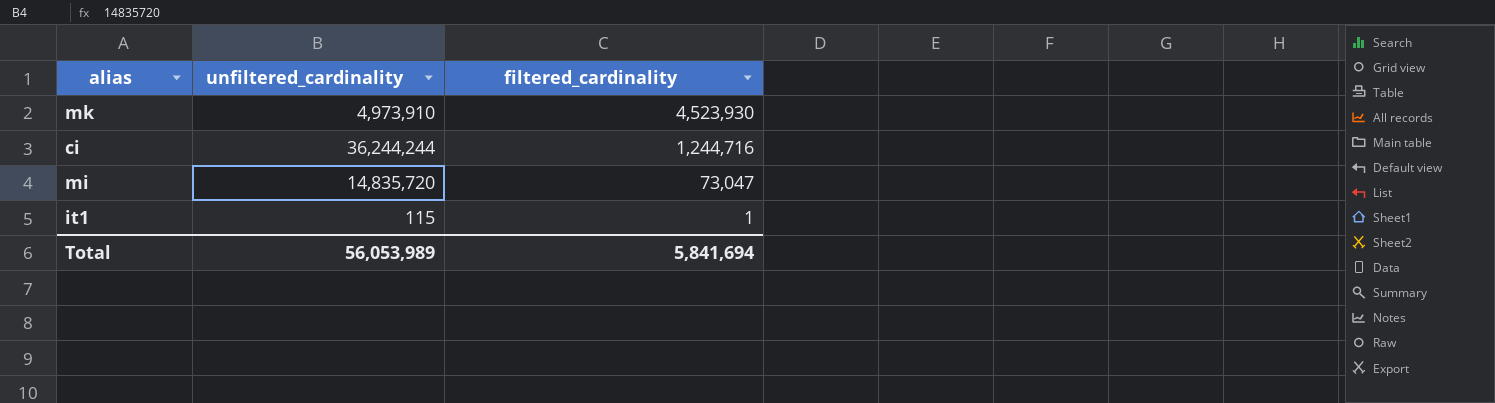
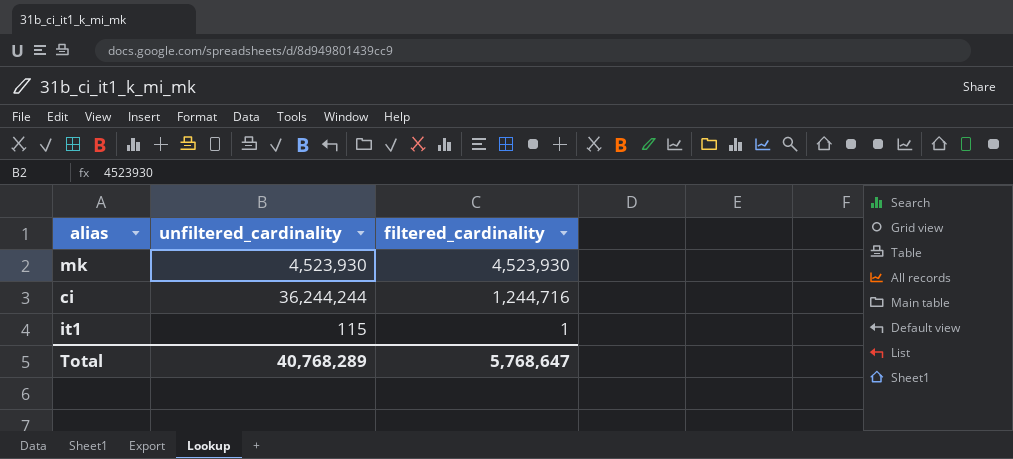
row mi: 14,835,720 | 73,047 -> none
mk | unfiltered_cardinality: 4,973,910 -> 4,523,930
Total | unfiltered_cardinality: 56,053,989 -> 40,768,289
Total | filtered_cardinality: 5,841,694 -> 5,768,647

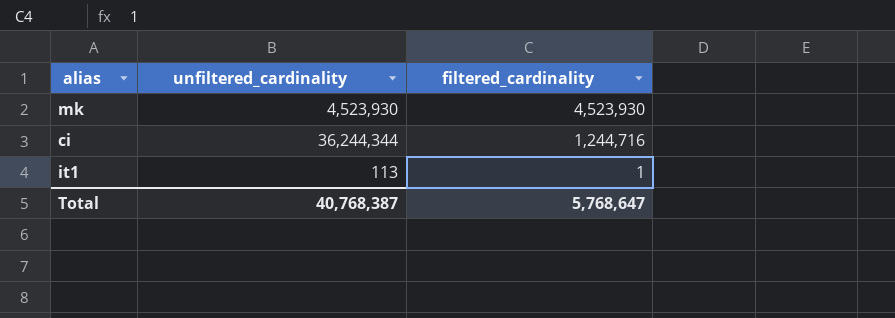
ci | unfiltered_cardinality: 36,244,244 -> 36,244,344
it1 | unfiltered_cardinality: 115 -> 113
Total | unfiltered_cardinality: 40,768,289 -> 40,768,387

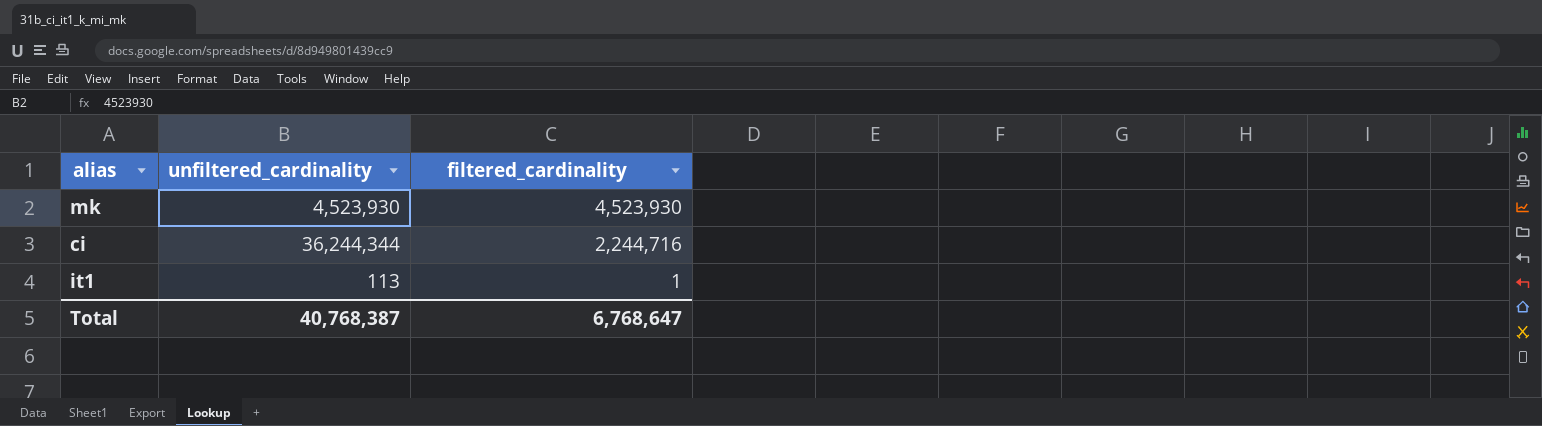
ci | filtered_cardinality: 1,244,716 -> 2,244,716
Total | filtered_cardinality: 5,768,647 -> 6,768,647

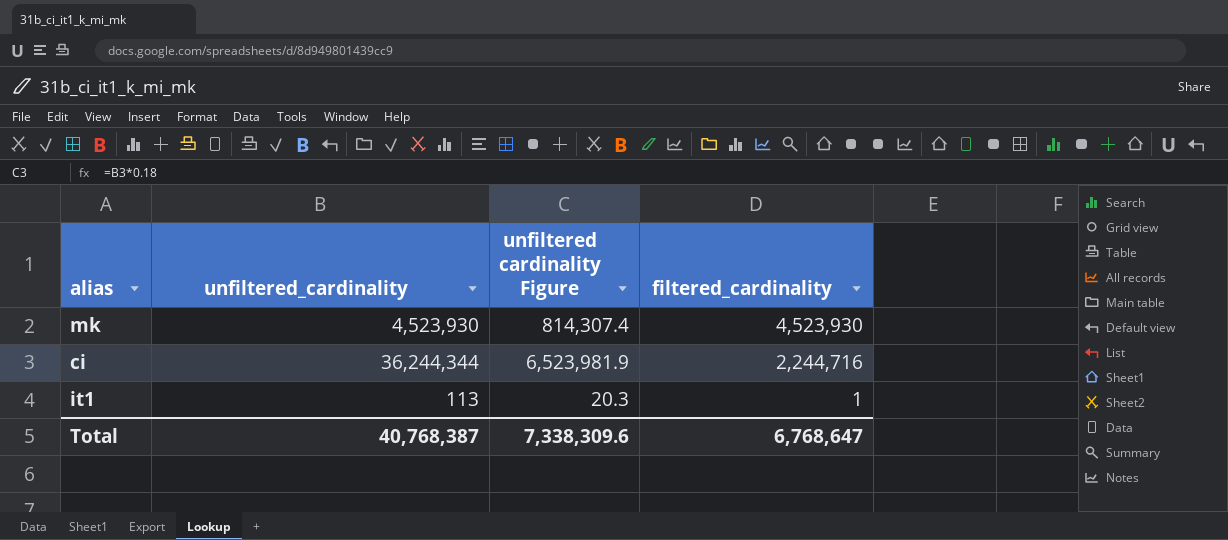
column unfiltered cardinality Figure | formula: none -> [unfiltered_cardinality] * 0.18

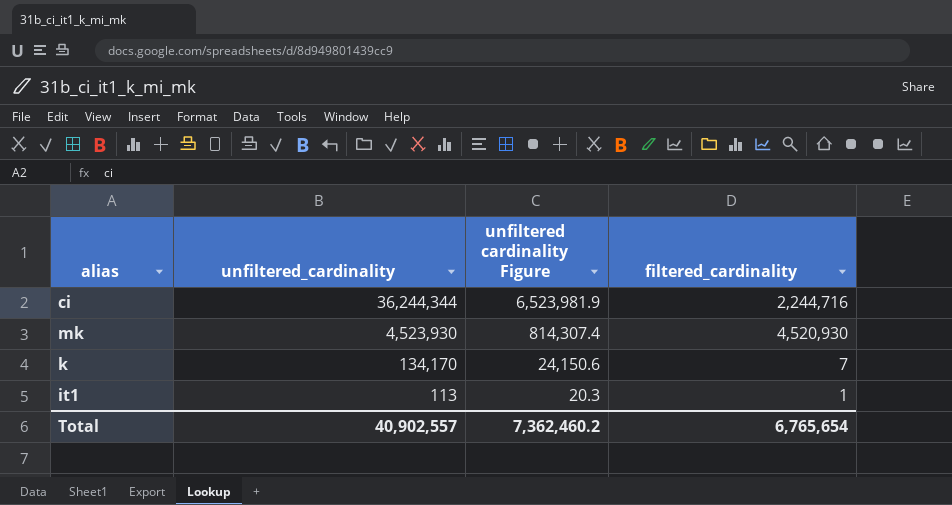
row order: filtered_cardinality descending -> unfiltered_cardinality descending
mk | filtered_cardinality: 4,523,930 -> 4,520,930
row k: none -> 134,170 | 24,150.6 | 7
Total | unfiltered_cardinality: 40,768,387 -> 40,902,557
Total | unfiltered cardinality Figure: 7,338,309.6 -> 7,362,460.2
Total | filtered_cardinality: 6,768,647 -> 6,765,654

